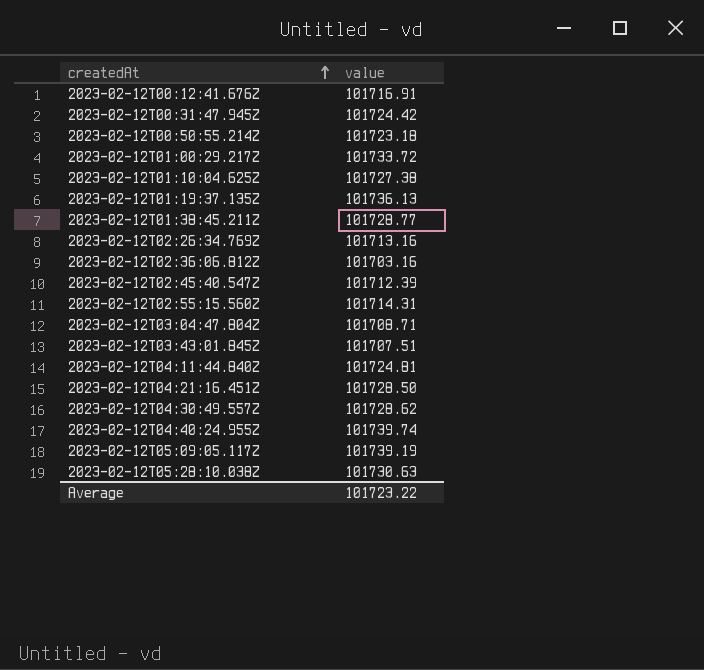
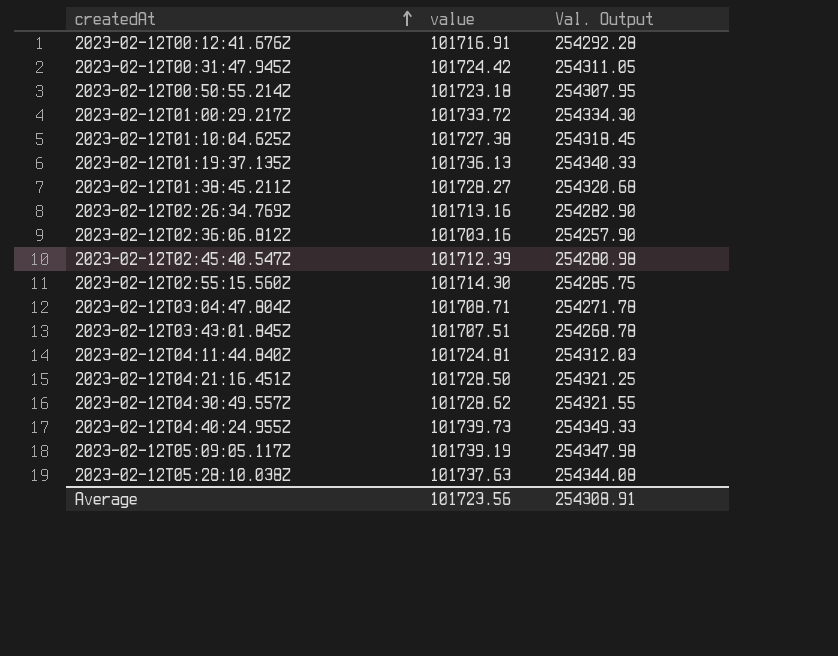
column Val. Output | formula: none -> [value] * 2.5
2023-02-12T01:38:45.211Z | value: 101728.77 -> 101728.27
2023-02-12T02:55:15.560Z | value: 101714.31 -> 101714.30
2023-02-12T04:40:24.955Z | value: 101739.74 -> 101739.73
2023-02-12T05:28:10.038Z | value: 101730.63 -> 101737.63
Average | value: 101723.22 -> 101723.56

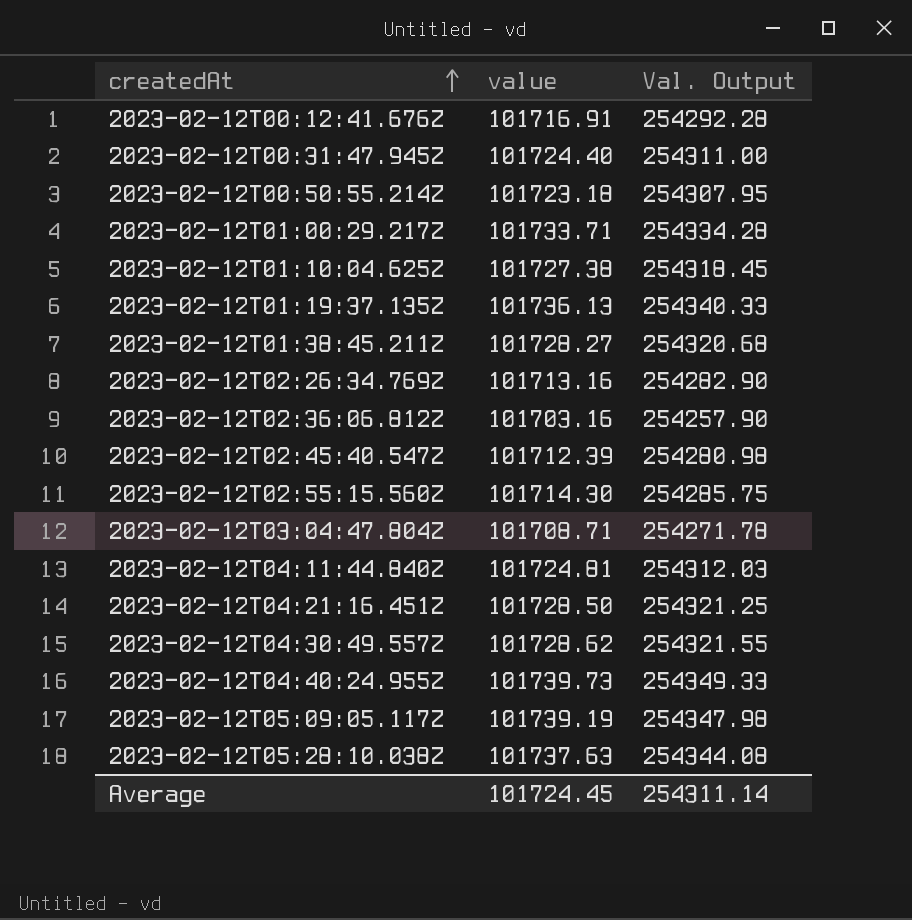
row 2023-02-12T03:43:01.845Z: 101707.51 | 254268.78 -> none
2023-02-12T00:31:47.945Z | value: 101724.42 -> 101724.40
2023-02-12T00:31:47.945Z | Val. Output: 254311.05 -> 254311.00
2023-02-12T01:00:29.217Z | value: 101733.72 -> 101733.71
2023-02-12T01:00:29.217Z | Val. Output: 254334.30 -> 254334.28
Average | value: 101723.56 -> 101724.45
Average | Val. Output: 254308.91 -> 254311.14

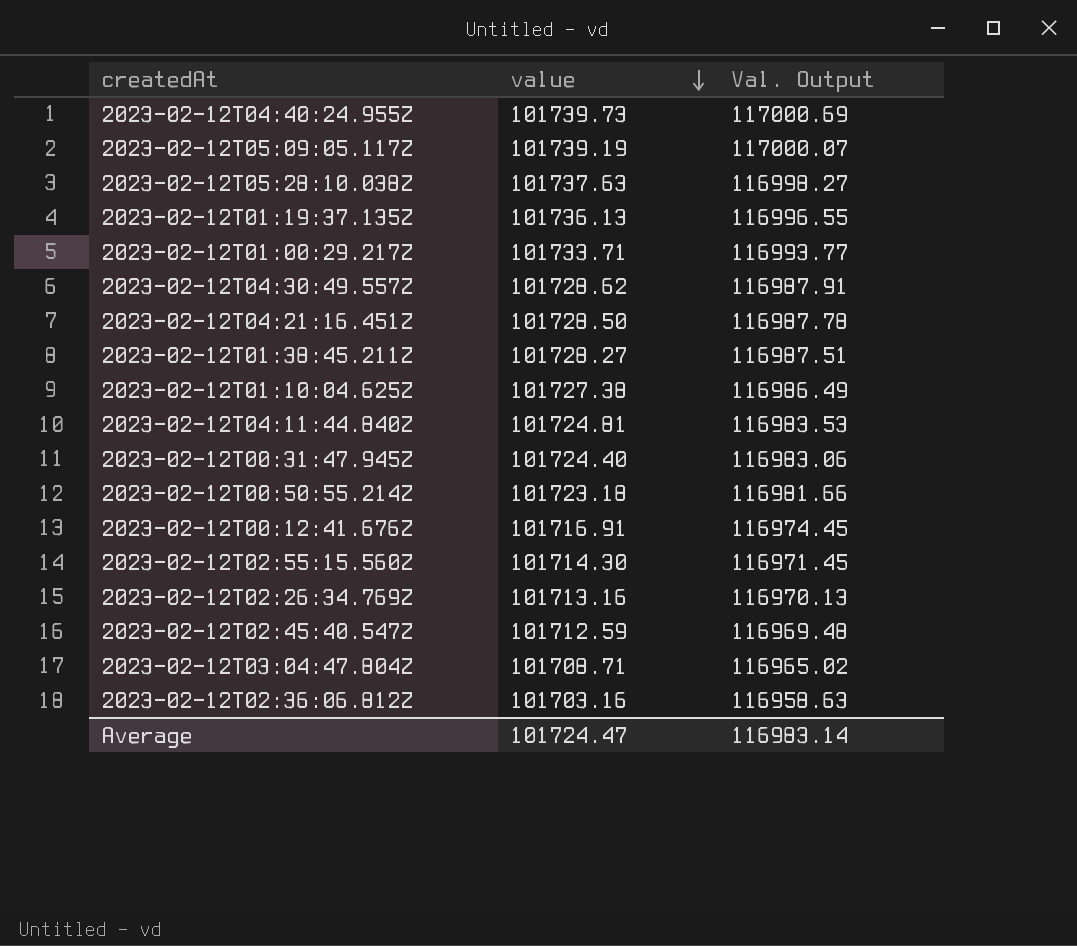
row order: createdAt ascending -> value descending
column Val. Output | formula: [value] * 2.5 -> [value] * 1.15
2023-02-12T02:45:40.547Z | value: 101712.39 -> 101712.59
Average | value: 101724.45 -> 101724.47
Average | Val. Output: 254311.14 -> 116983.14

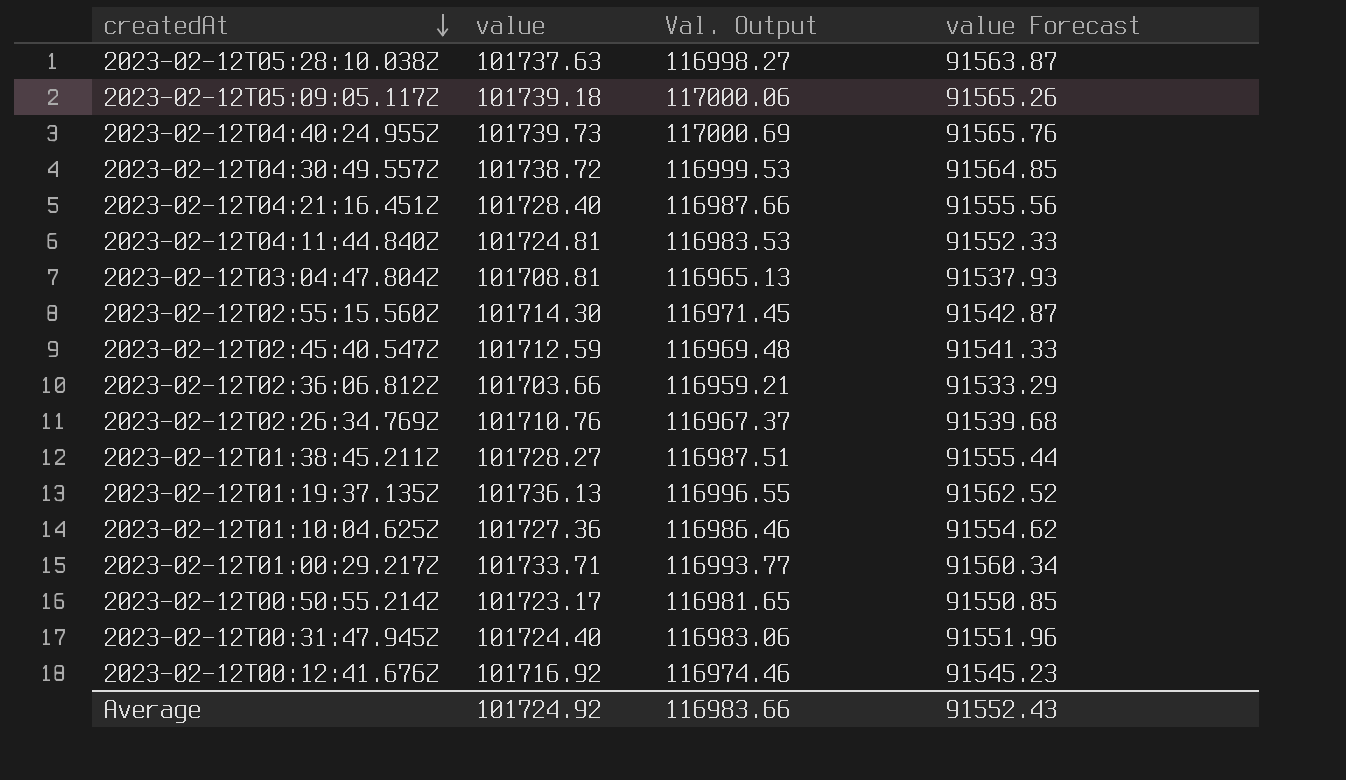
row order: value descending -> createdAt descending
column value Forecast | formula: none -> [value] * 0.9
2023-02-12T05:09:05.117Z | value: 101739.19 -> 101739.18
2023-02-12T05:09:05.117Z | Val. Output: 117000.07 -> 117000.06
2023-02-12T04:30:49.557Z | value: 101728.62 -> 101738.72
2023-02-12T04:30:49.557Z | Val. Output: 116987.91 -> 116999.53
2023-02-12T04:21:16.451Z | value: 101728.50 -> 101728.40
2023-02-12T04:21:16.451Z | Val. Output: 116987.78 -> 116987.66
2023-02-12T03:04:47.804Z | value: 101708.71 -> 101708.81
2023-02-12T03:04:47.804Z | Val. Output: 116965.02 -> 116965.13
2023-02-12T02:36:06.812Z | value: 101703.16 -> 101703.66
2023-02-12T02:36:06.812Z | Val. Output: 116958.63 -> 116959.21
2023-02-12T02:26:34.769Z | value: 101713.16 -> 101710.76
2023-02-12T02:26:34.769Z | Val. Output: 116970.13 -> 116967.37
2023-02-12T01:10:04.625Z | value: 101727.38 -> 101727.36
2023-02-12T01:10:04.625Z | Val. Output: 116986.49 -> 116986.46
2023-02-12T00:50:55.214Z | value: 101723.18 -> 101723.17
2023-02-12T00:50:55.214Z | Val. Output: 116981.66 -> 116981.65
2023-02-12T00:12:41.676Z | value: 101716.91 -> 101716.92
2023-02-12T00:12:41.676Z | Val. Output: 116974.45 -> 116974.46
Average | value: 101724.47 -> 101724.92
Average | Val. Output: 116983.14 -> 116983.66

